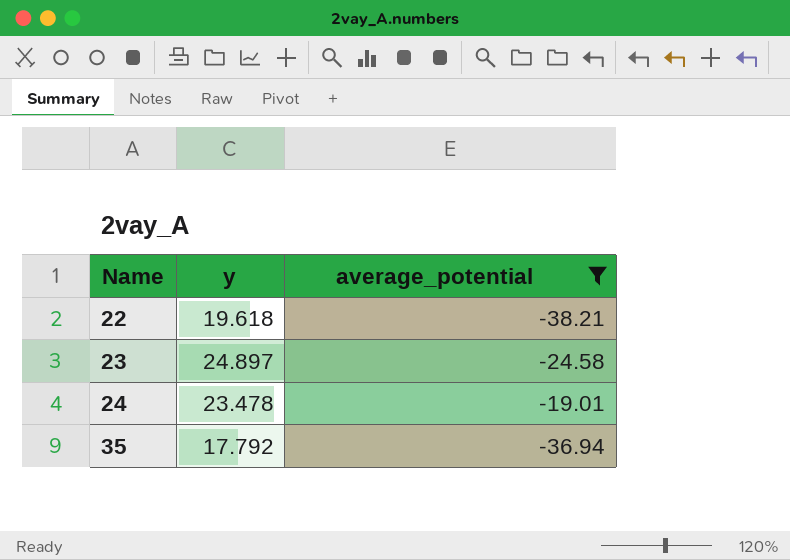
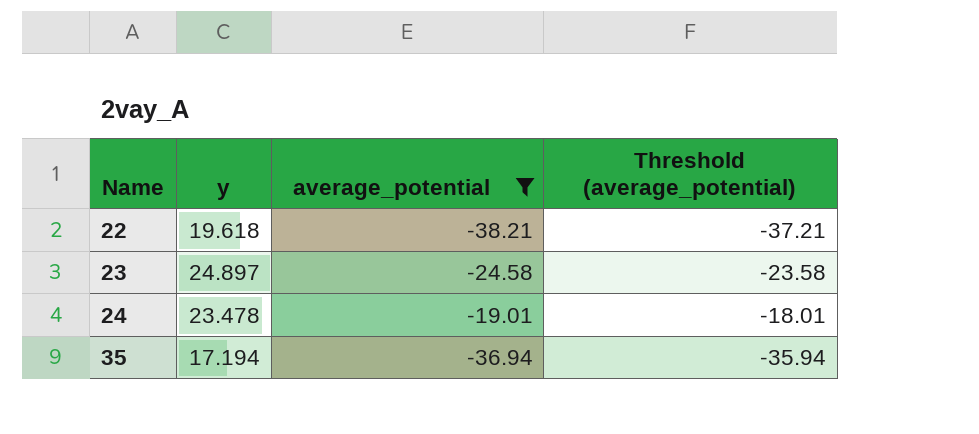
column Threshold (average_potential) | formula: none -> [average_potential] + 1
35 | y: 17.792 -> 17.194

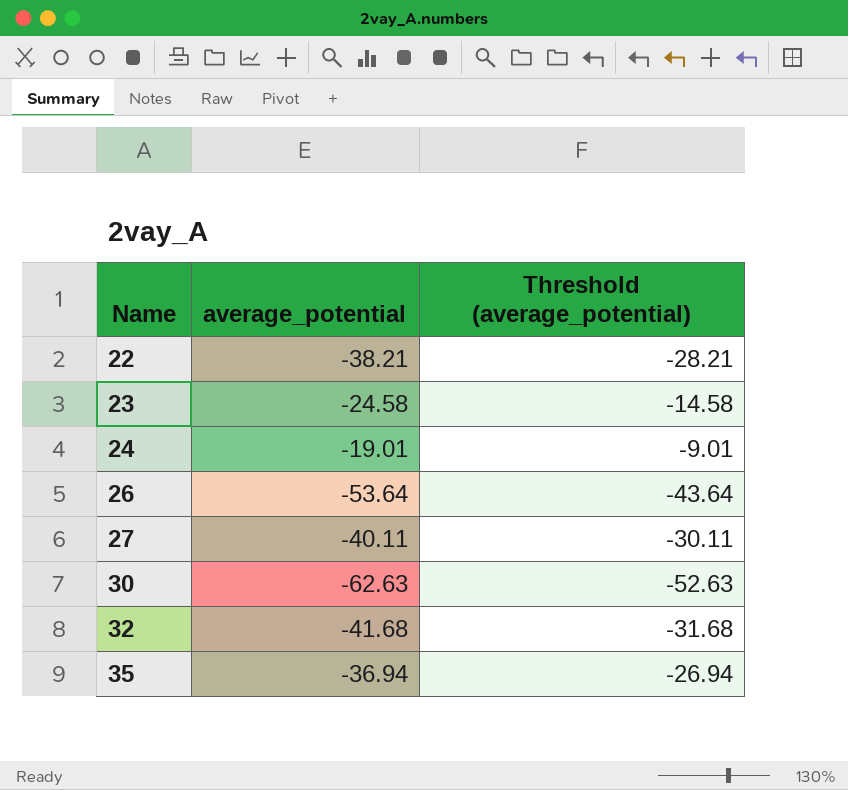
filter: average_potential >= -38.21 -> none
column y | position: 2 -> none
column Threshold (average_potential) | formula: [average_potential] + 1 -> [average_potential] + 10

